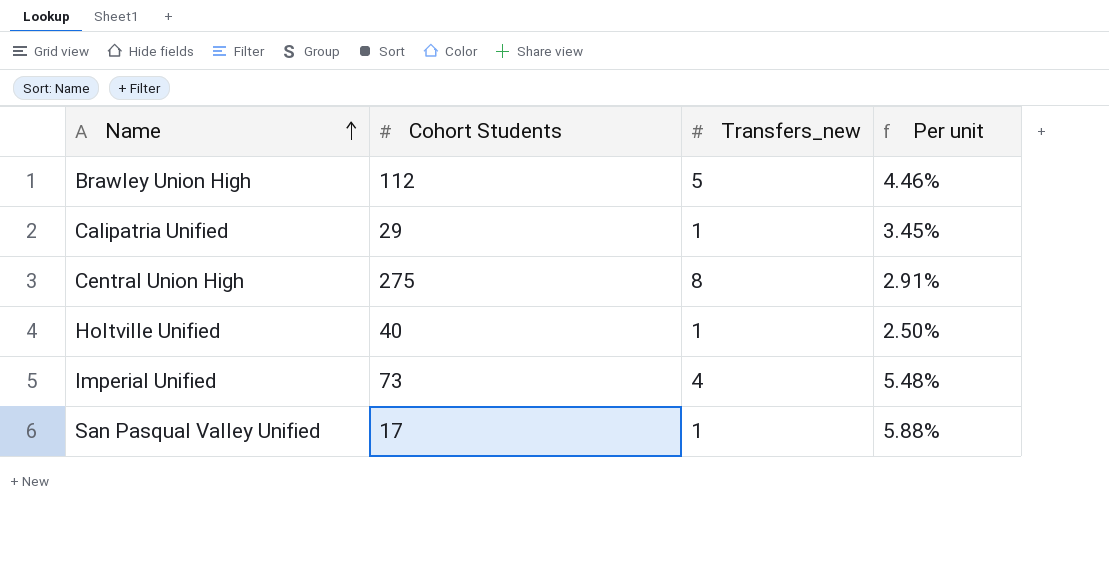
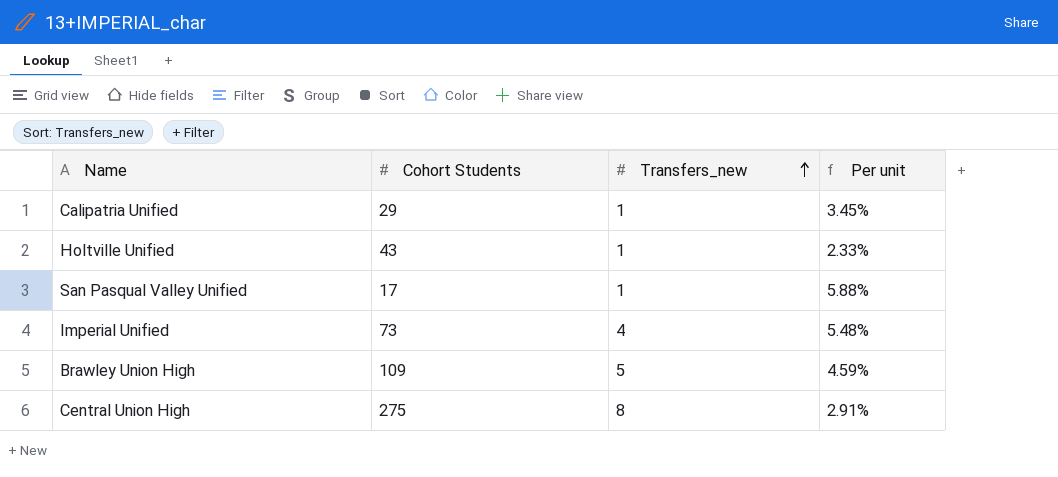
row order: Name ascending -> Transfers_new ascending
Holtville Unified | Cohort Students: 40 -> 43
Holtville Unified | Per unit: 2.50% -> 2.33%
Brawley Union High | Cohort Students: 112 -> 109
Brawley Union High | Per unit: 4.46% -> 4.59%

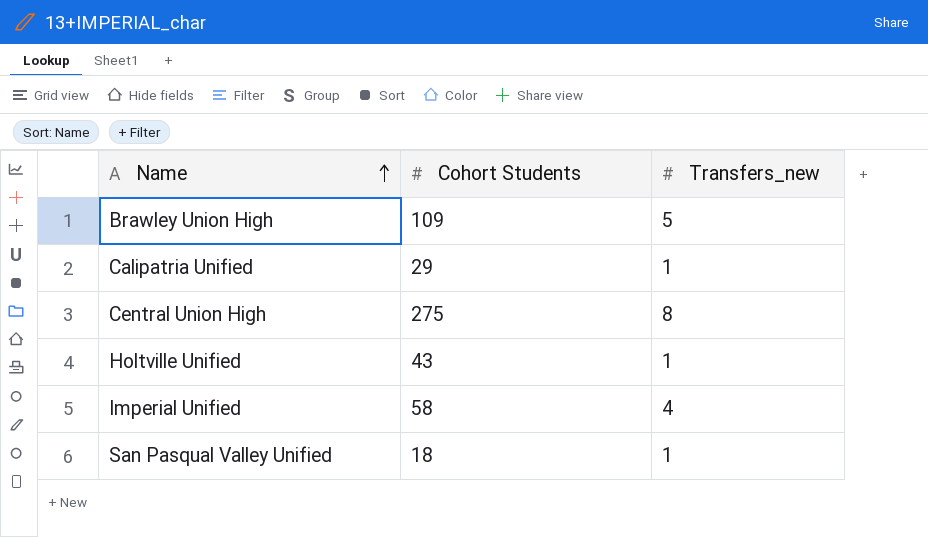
row order: Transfers_new ascending -> Name ascending
column Per unit | formula: [Transfers_new] / [Cohort Students] -> none
Imperial Unified | Cohort Students: 73 -> 58
San Pasqual Valley Unified | Cohort Students: 17 -> 18

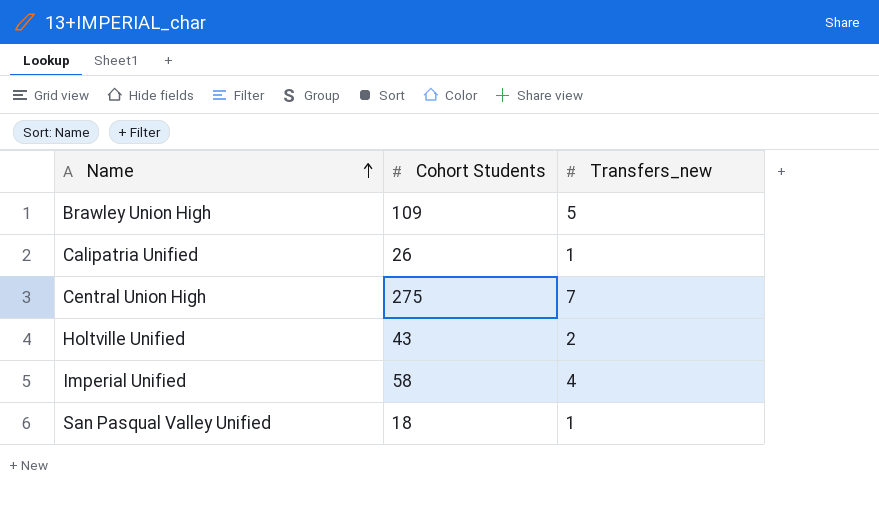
Calipatria Unified | Cohort Students: 29 -> 26
Central Union High | Transfers_new: 8 -> 7
Holtville Unified | Transfers_new: 1 -> 2

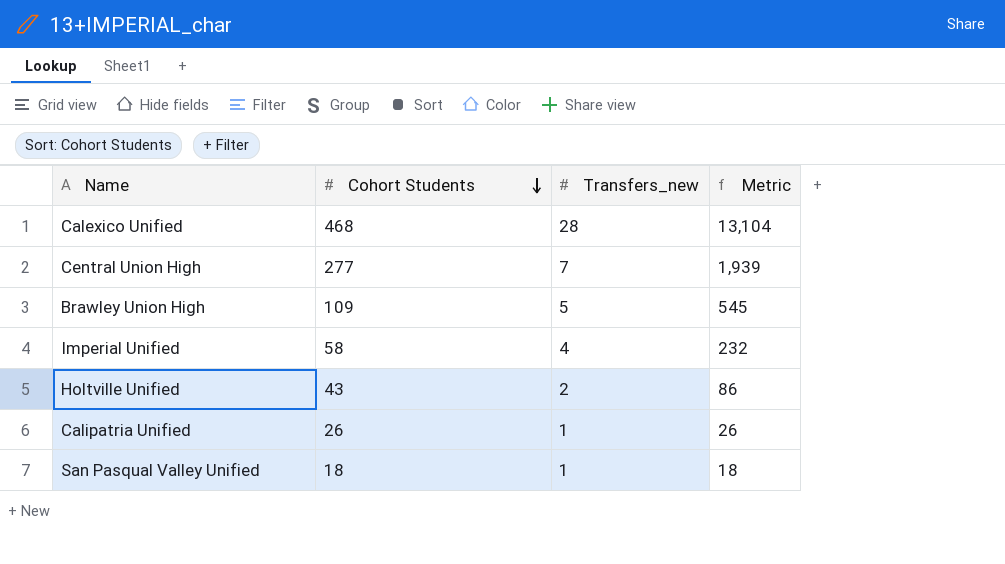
row order: Name ascending -> Cohort Students descending
column Metric | formula: none -> [Cohort Students] * [Transfers_new]
row Calexico Unified: none -> 468 | 28 | 13,104
Central Union High | Cohort Students: 275 -> 277

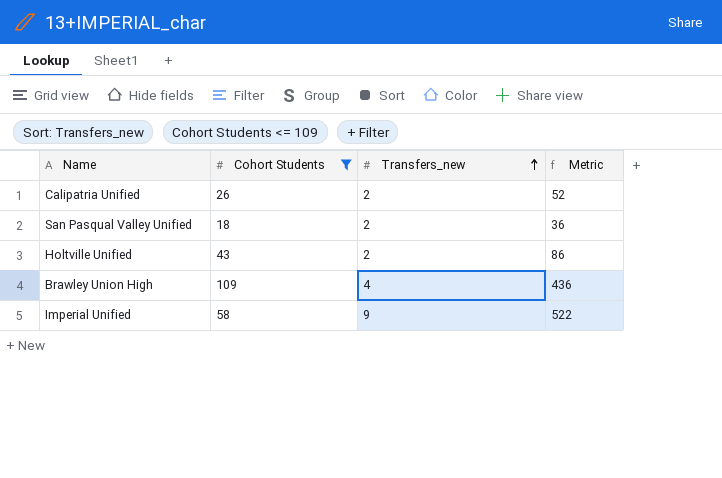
filter: none -> Cohort Students <= 109
row order: Cohort Students descending -> Transfers_new ascending
Calipatria Unified | Transfers_new: 1 -> 2
Calipatria Unified | Metric: 26 -> 52
San Pasqual Valley Unified | Transfers_new: 1 -> 2
San Pasqual Valley Unified | Metric: 18 -> 36
Brawley Union High | Transfers_new: 5 -> 4
Brawley Union High | Metric: 545 -> 436
Imperial Unified | Transfers_new: 4 -> 9
Imperial Unified | Metric: 232 -> 522

